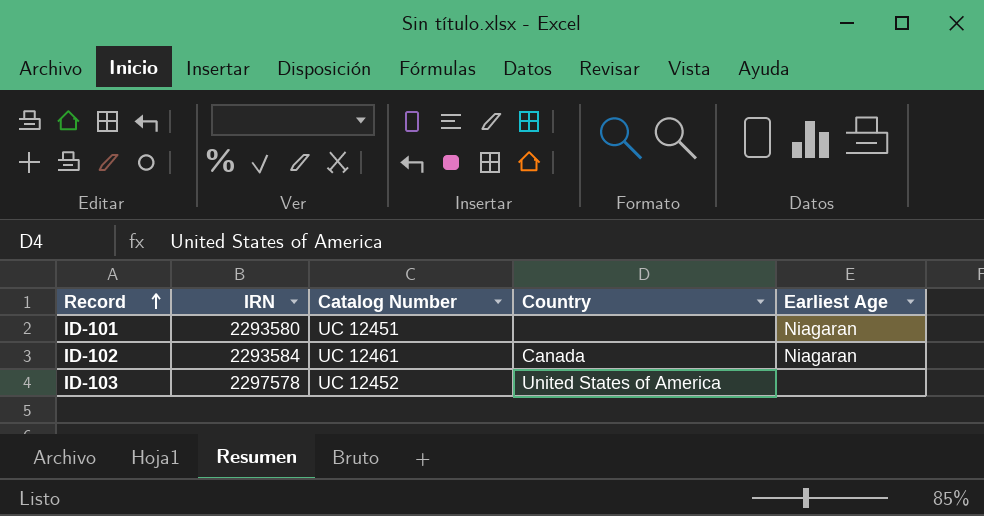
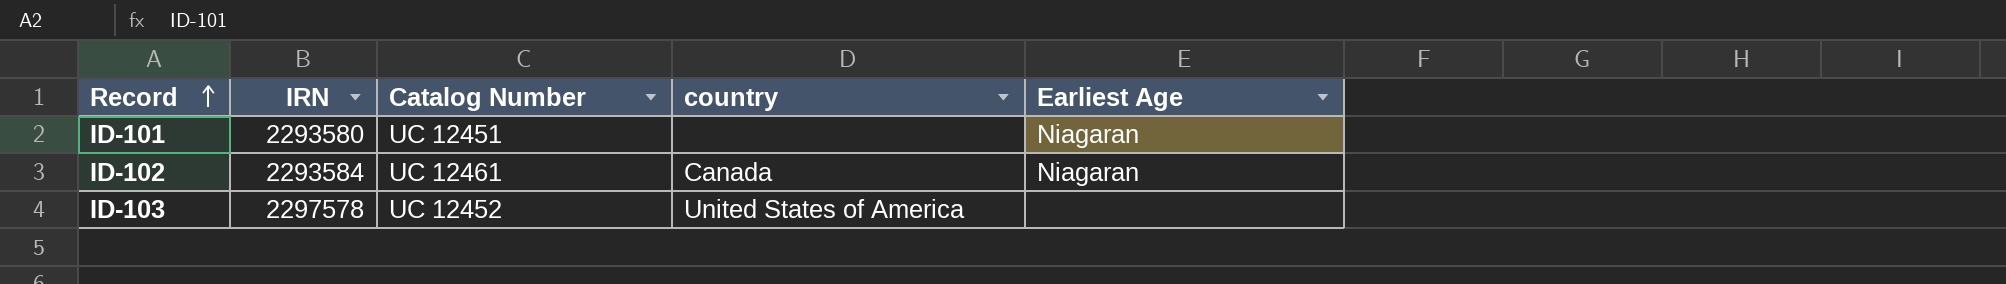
column name: Country -> country

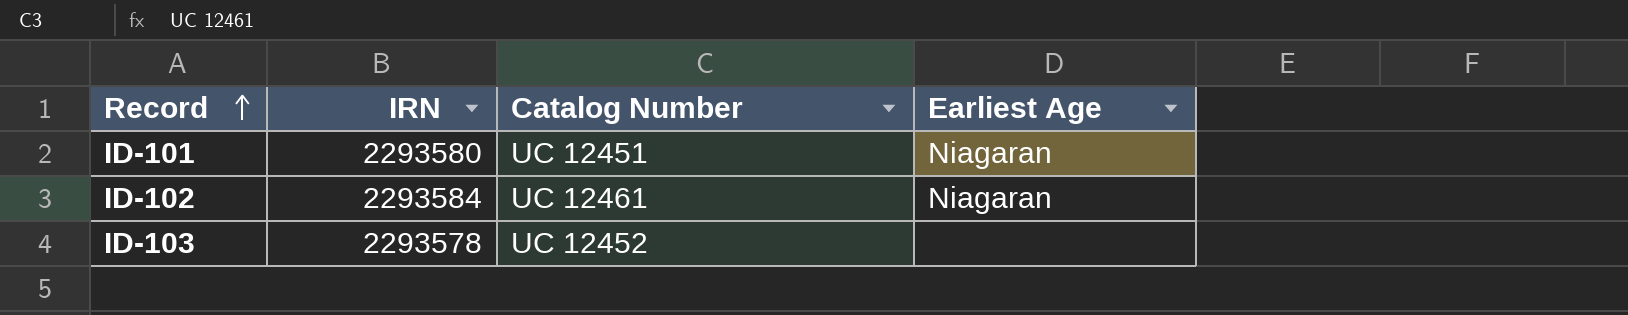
column country | position: 4 -> none
ID-103 | IRN: 2297578 -> 2293578

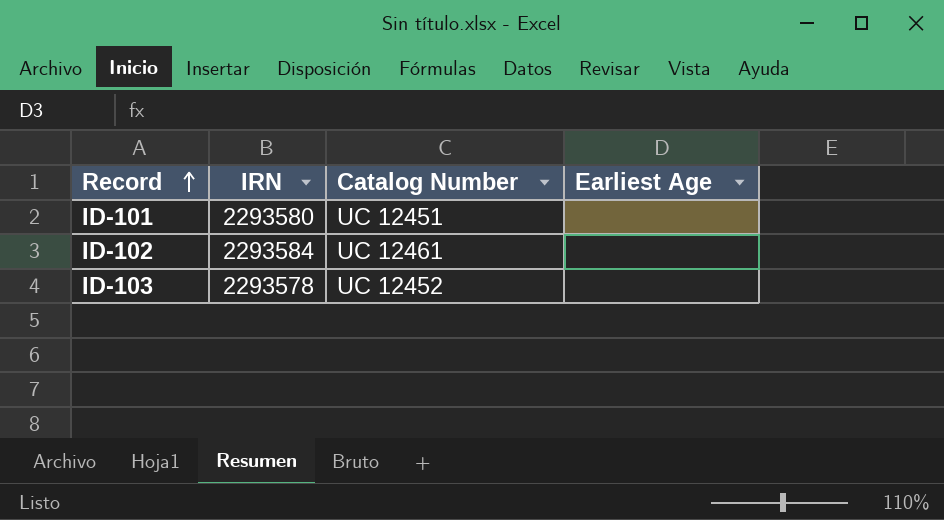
ID-101 | Earliest Age: Niagaran -> none
ID-102 | Earliest Age: Niagaran -> none

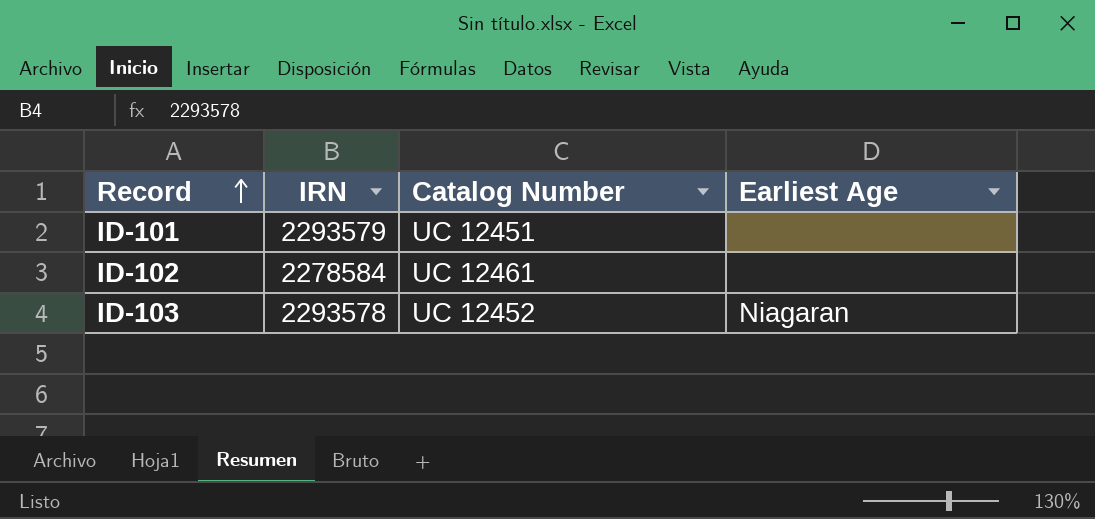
ID-101 | IRN: 2293580 -> 2293579
ID-102 | IRN: 2293584 -> 2278584
ID-103 | Earliest Age: none -> Niagaran

